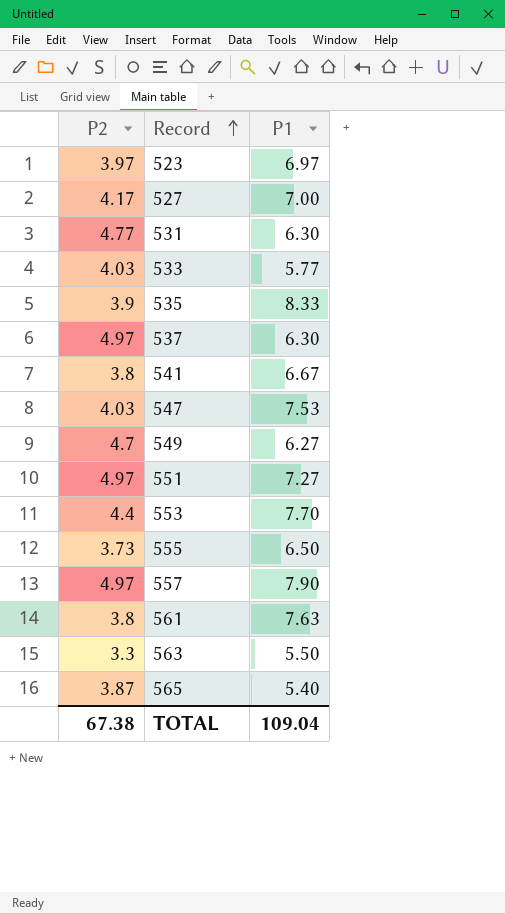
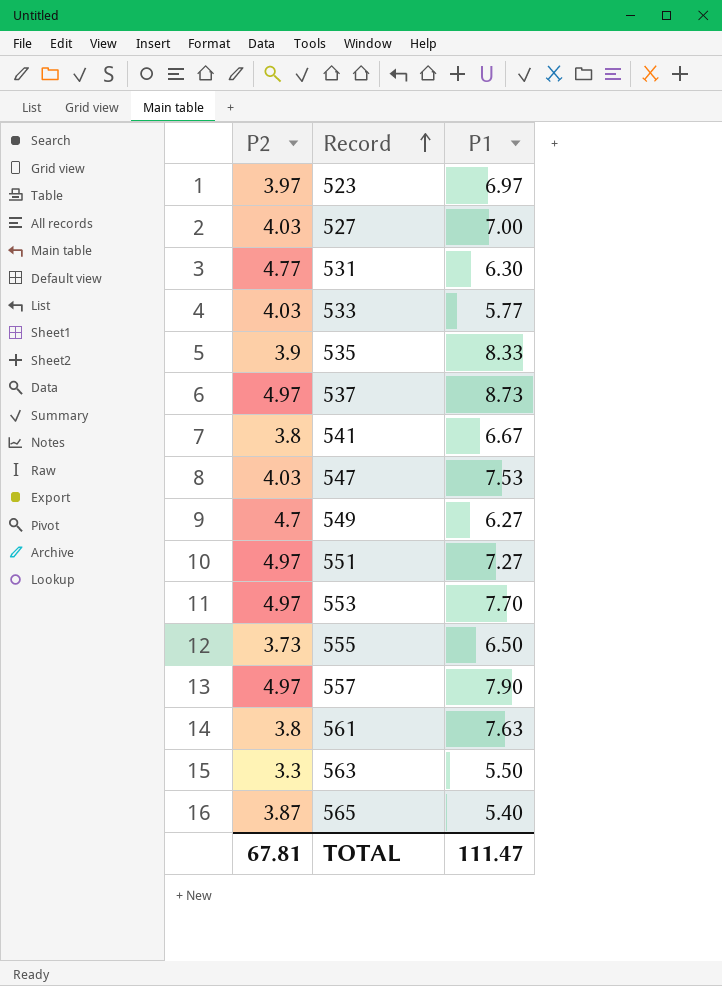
527 | P2: 4.17 -> 4.03
537 | P1: 6.30 -> 8.73
553 | P2: 4.4 -> 4.97
TOTAL | P2: 67.38 -> 67.81
TOTAL | P1: 109.04 -> 111.47

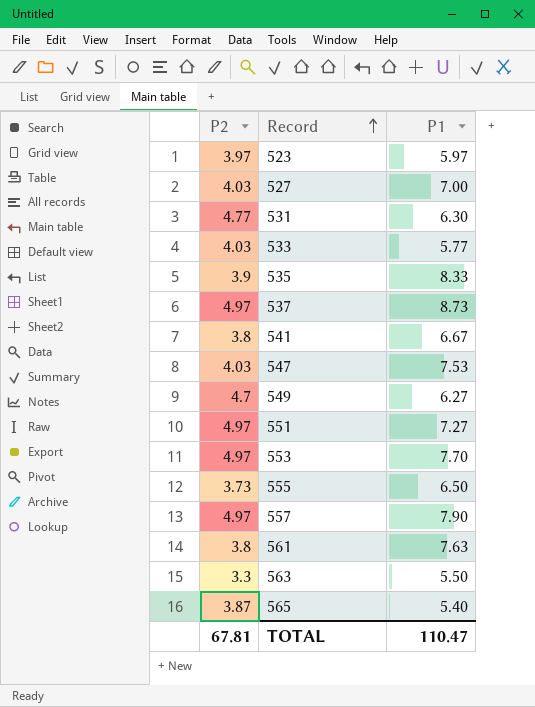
523 | P1: 6.97 -> 5.97
TOTAL | P1: 111.47 -> 110.47

